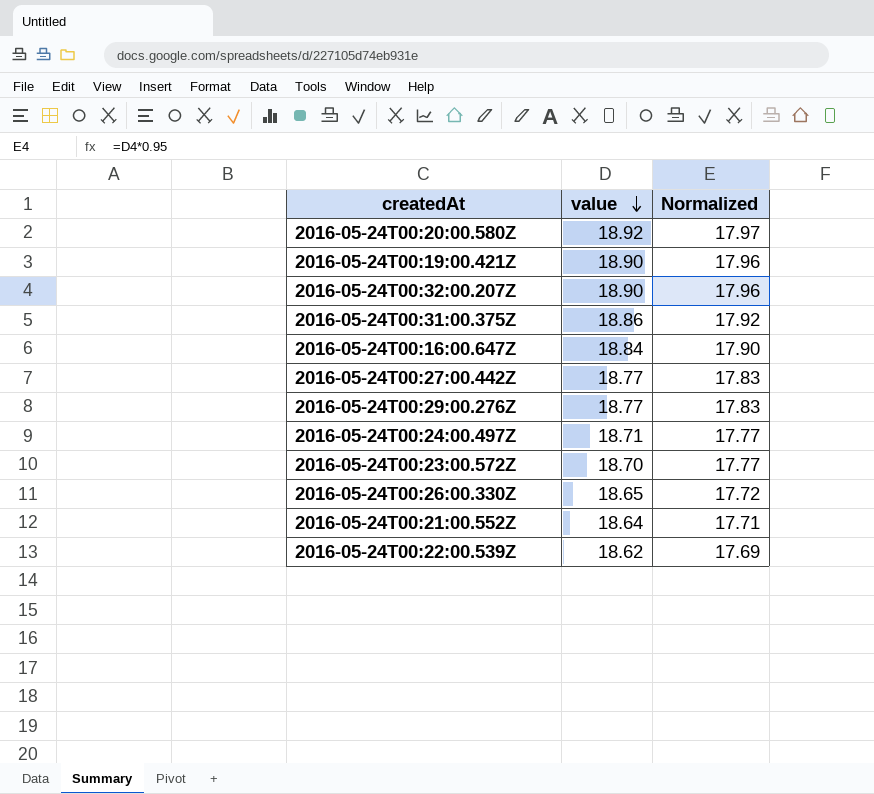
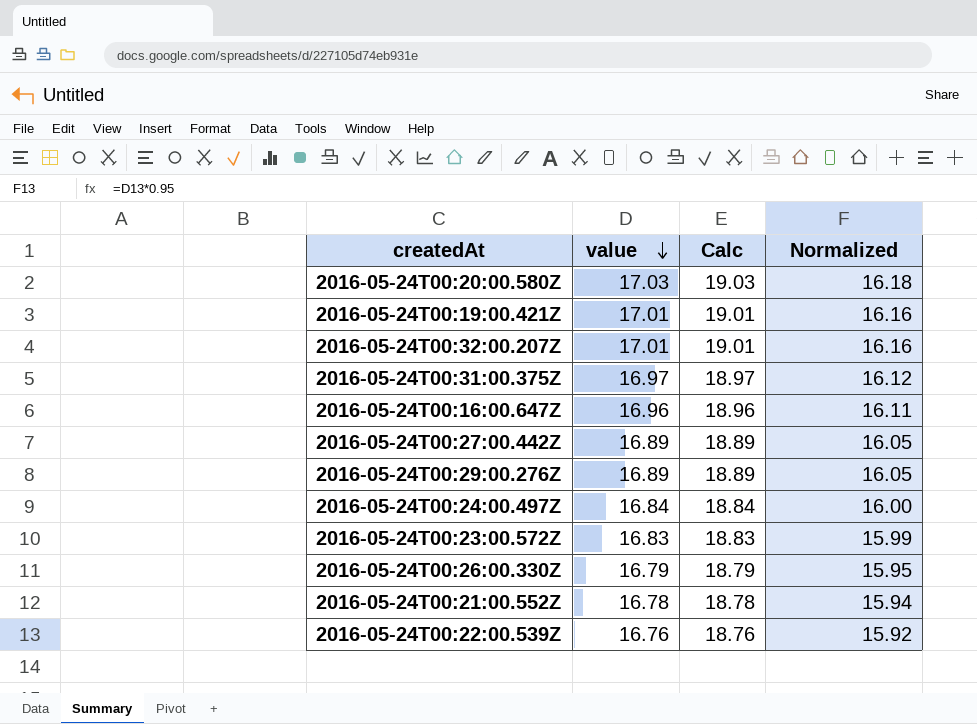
column Calc | formula: none -> [value] + 2
2016-05-24T00:20:00.580Z | value: 18.92 -> 17.03
2016-05-24T00:20:00.580Z | Normalized: 17.97 -> 16.18
2016-05-24T00:19:00.421Z | value: 18.90 -> 17.01
2016-05-24T00:19:00.421Z | Normalized: 17.96 -> 16.16
2016-05-24T00:32:00.207Z | value: 18.90 -> 17.01
2016-05-24T00:32:00.207Z | Normalized: 17.96 -> 16.16
2016-05-24T00:31:00.375Z | value: 18.86 -> 16.97
2016-05-24T00:31:00.375Z | Normalized: 17.92 -> 16.12
2016-05-24T00:16:00.647Z | value: 18.84 -> 16.96
2016-05-24T00:16:00.647Z | Normalized: 17.90 -> 16.11
2016-05-24T00:27:00.442Z | value: 18.77 -> 16.89
2016-05-24T00:27:00.442Z | Normalized: 17.83 -> 16.05
2016-05-24T00:29:00.276Z | value: 18.77 -> 16.89
2016-05-24T00:29:00.276Z | Normalized: 17.83 -> 16.05
2016-05-24T00:24:00.497Z | value: 18.71 -> 16.84
2016-05-24T00:24:00.497Z | Normalized: 17.77 -> 16.00
2016-05-24T00:23:00.572Z | value: 18.70 -> 16.83
2016-05-24T00:23:00.572Z | Normalized: 17.77 -> 15.99
2016-05-24T00:26:00.330Z | value: 18.65 -> 16.79
2016-05-24T00:26:00.330Z | Normalized: 17.72 -> 15.95
2016-05-24T00:21:00.552Z | value: 18.64 -> 16.78
2016-05-24T00:21:00.552Z | Normalized: 17.71 -> 15.94
2016-05-24T00:22:00.539Z | value: 18.62 -> 16.76
2016-05-24T00:22:00.539Z | Normalized: 17.69 -> 15.92

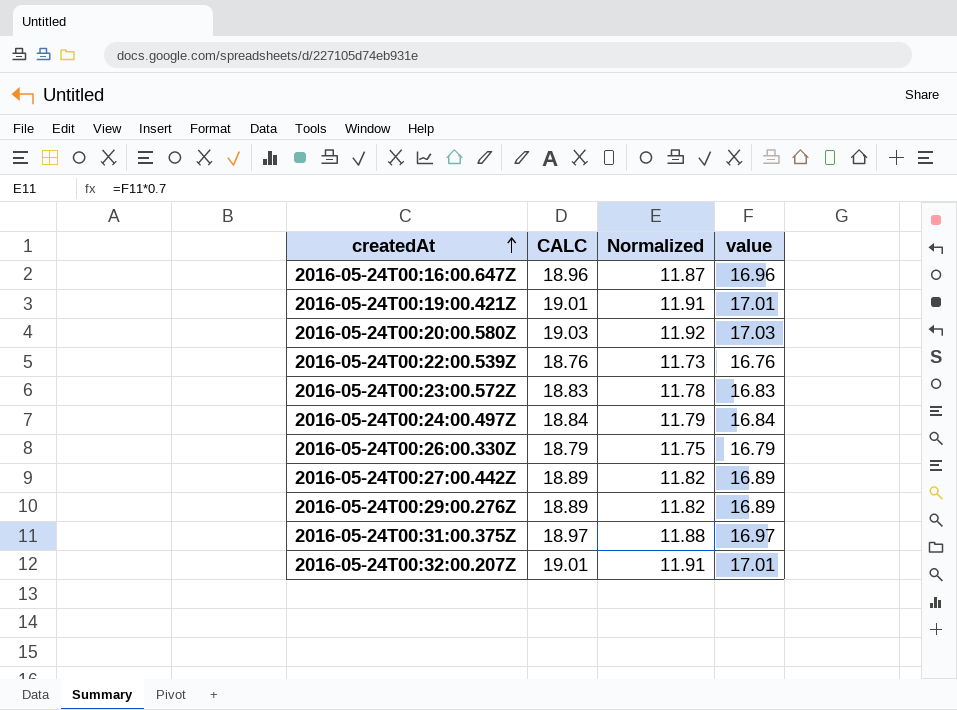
row order: value descending -> createdAt ascending
column name: Calc -> CALC
column Normalized | formula: [value] * 0.95 -> [value] * 0.7
column value | position: 2 -> 4
row 2016-05-24T00:21:00.552Z: 16.78 | 18.78 | 15.94 -> none

